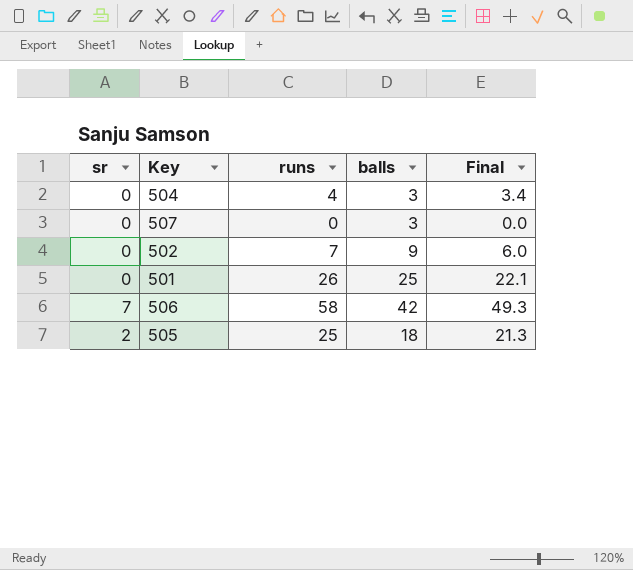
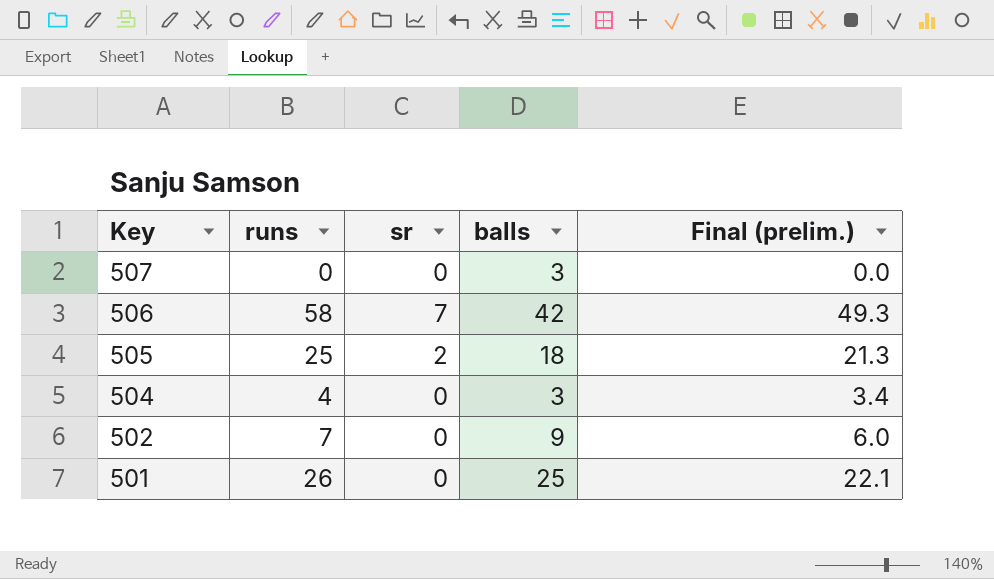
row order: none -> Key descending
column sr | position: 1 -> 3
column name: Final -> Final (prelim.)

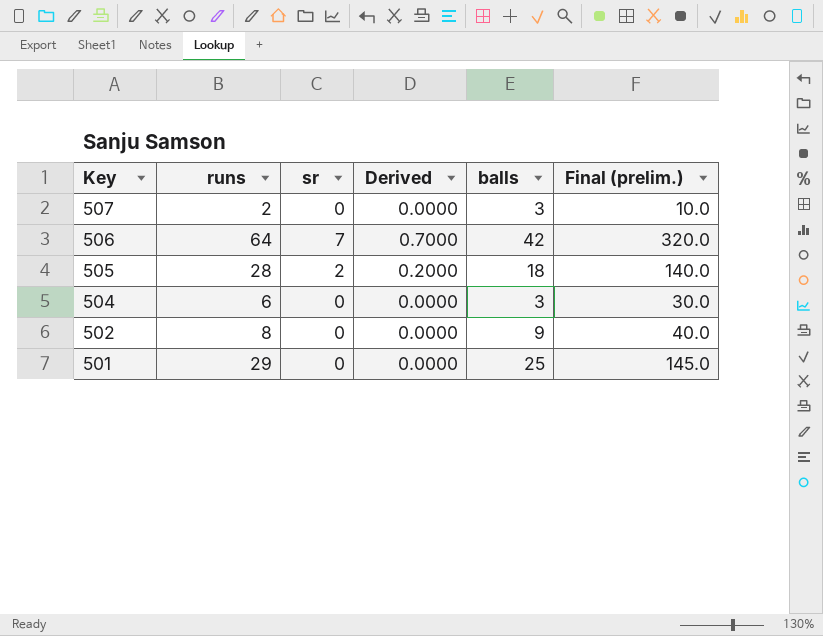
column Derived | formula: none -> [sr] * 0.1
column Final (prelim.) | formula: [runs] * 0.85 -> [runs] * 5
507 | runs: 0 -> 2
506 | runs: 58 -> 64
505 | runs: 25 -> 28
504 | runs: 4 -> 6
502 | runs: 7 -> 8
501 | runs: 26 -> 29

